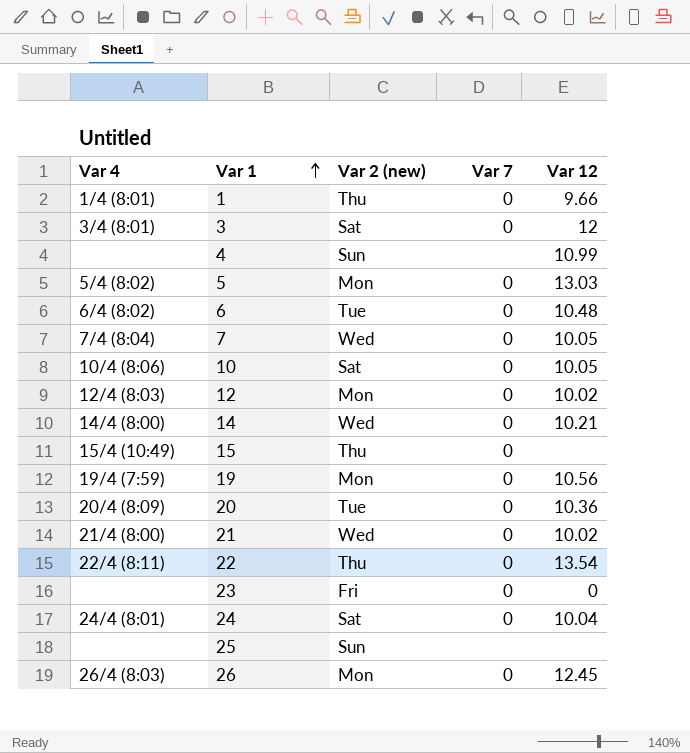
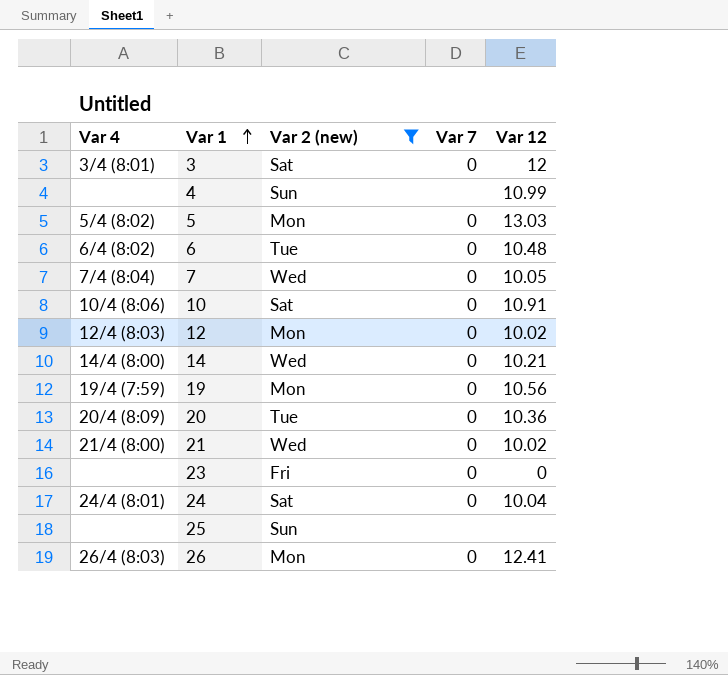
filter: none -> Var 2 (new) != Thu
10 | Var 12: 10.05 -> 10.91
26 | Var 12: 12.45 -> 12.41

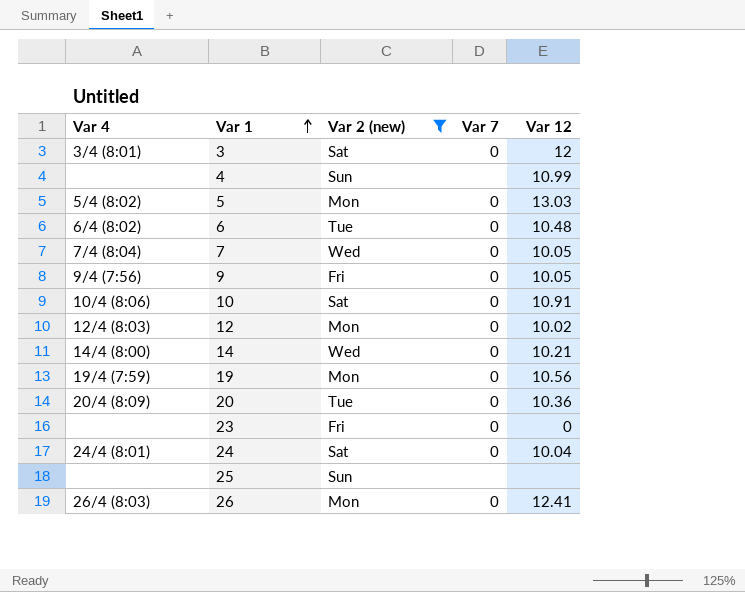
row 21: 21/4 (8:00) | Wed | 0 | 10.02 -> none
row 9: none -> 9/4 (7:56) | Fri | 0 | 10.05

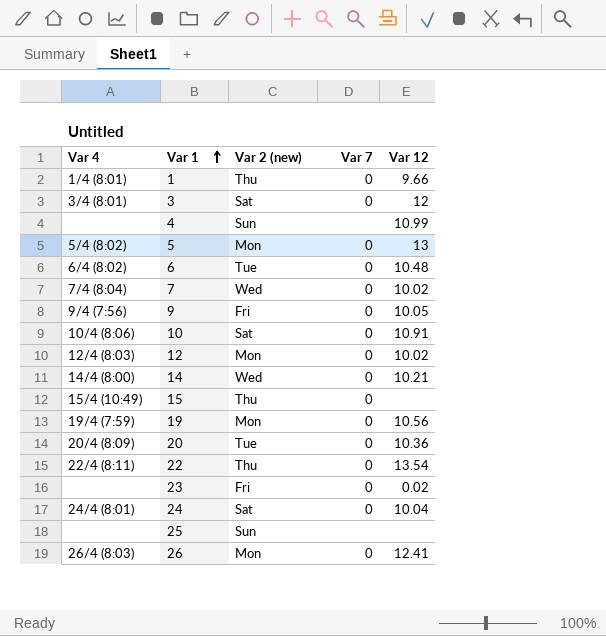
filter: Var 2 (new) != Thu -> none
5 | Var 12: 13.03 -> 13
7 | Var 12: 10.05 -> 10.02
23 | Var 12: 0 -> 0.02

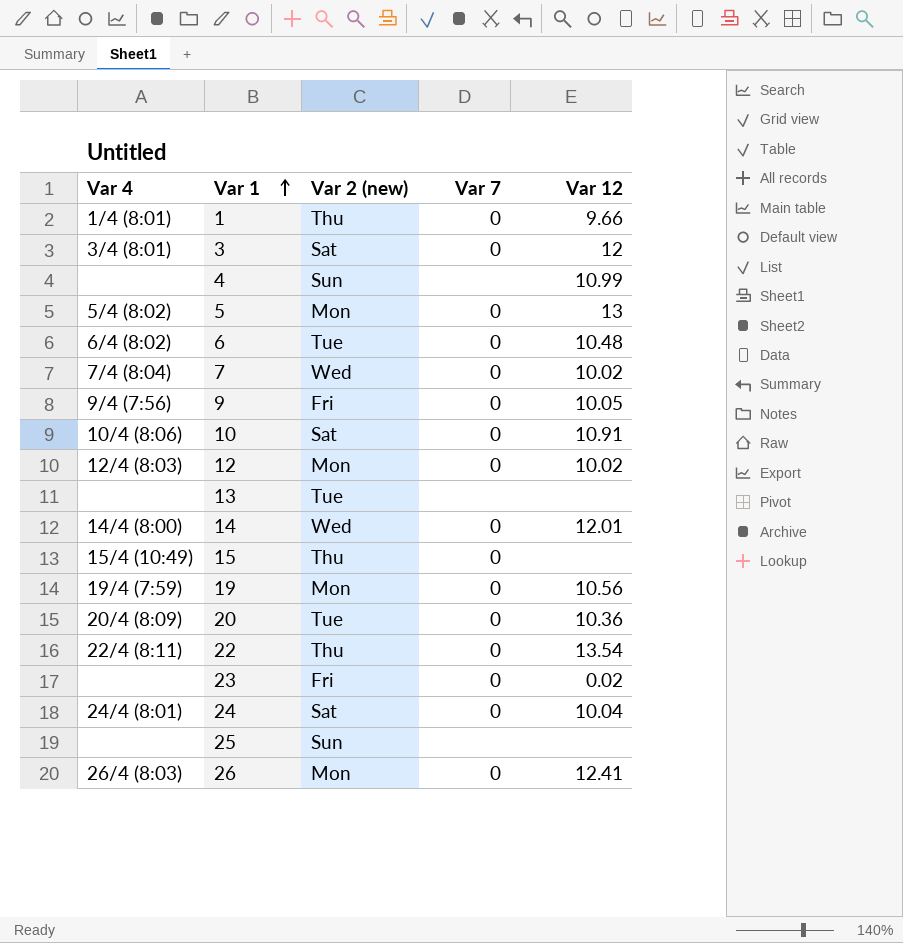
row 13: none -> none | Tue | none | none
14 | Var 12: 10.21 -> 12.01

